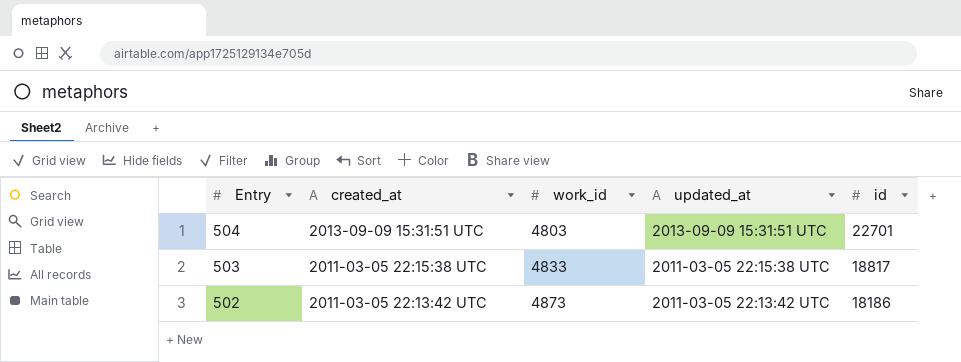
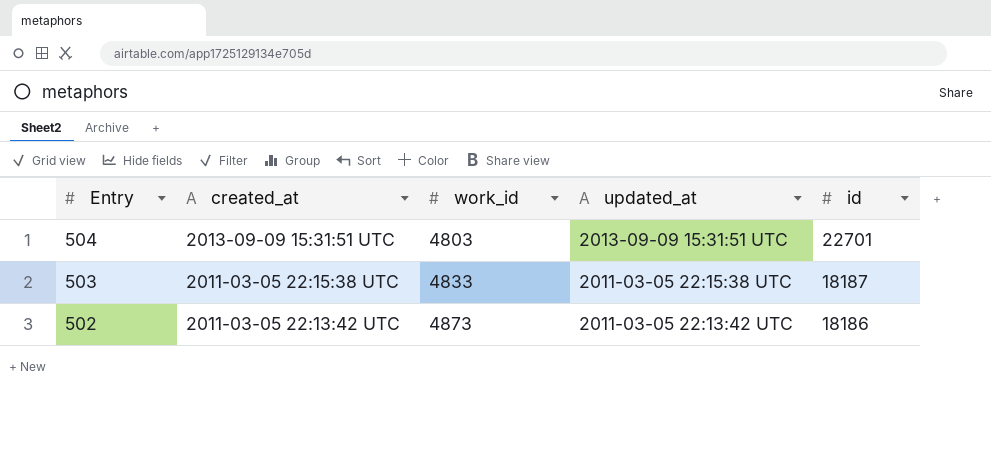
503 | id: 18817 -> 18187

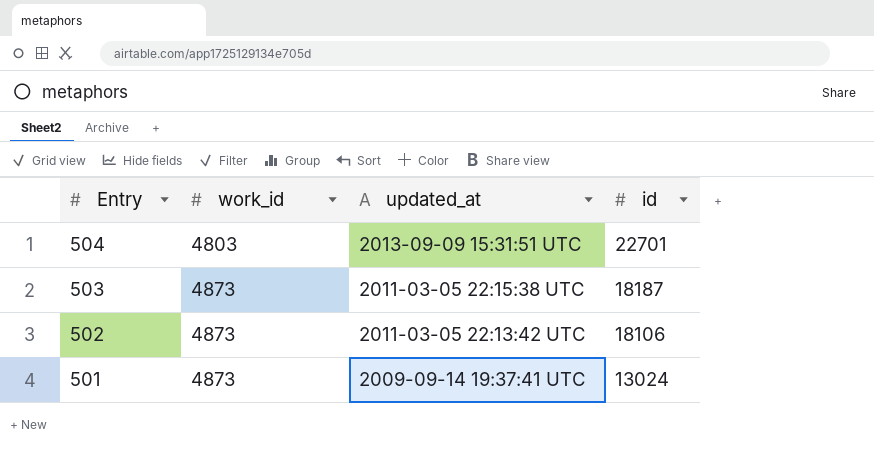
column created_at | position: 2 -> none
503 | work_id: 4833 -> 4873
502 | id: 18186 -> 18106
row 501: none -> 4873 | 2009-09-14 19:37:41 UTC | 13024

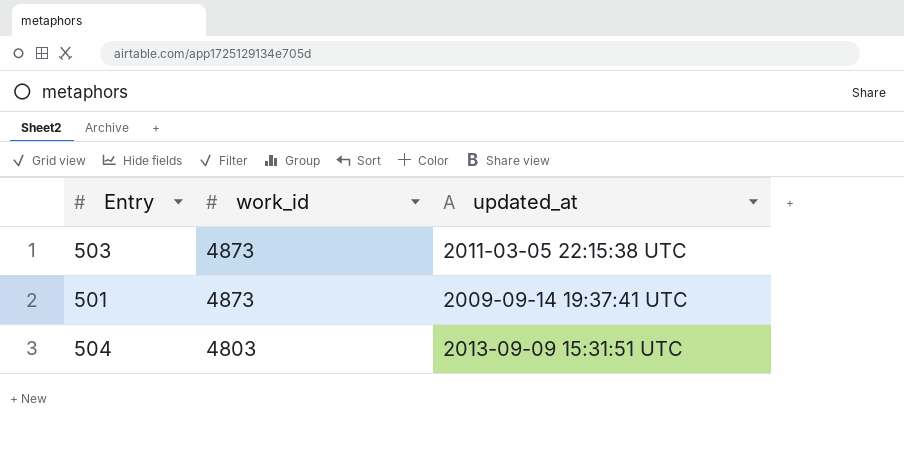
row order: Entry descending -> work_id descending
column id | position: 4 -> none
row 502: 4873 | 2011-03-05 22:13:42 UTC | 18106 -> none

